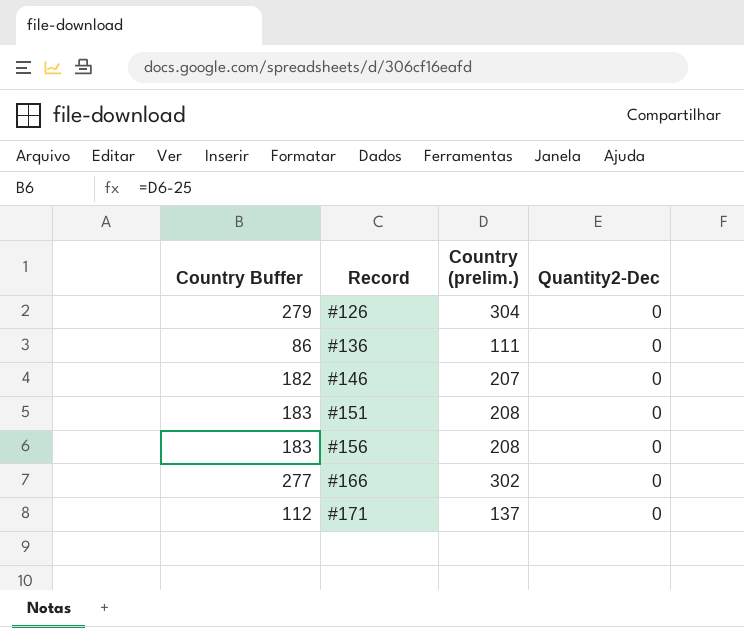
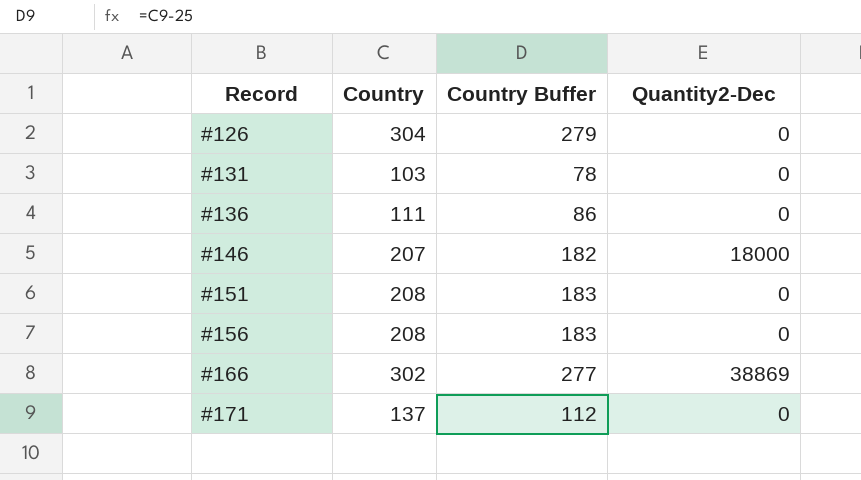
column name: Country (prelim.) -> Country
column Country Buffer | position: 1 -> 3
row #131: none -> 103 | 78 | 0
#146 | Quantity2-Dec: 0 -> 18000
#166 | Quantity2-Dec: 0 -> 38869

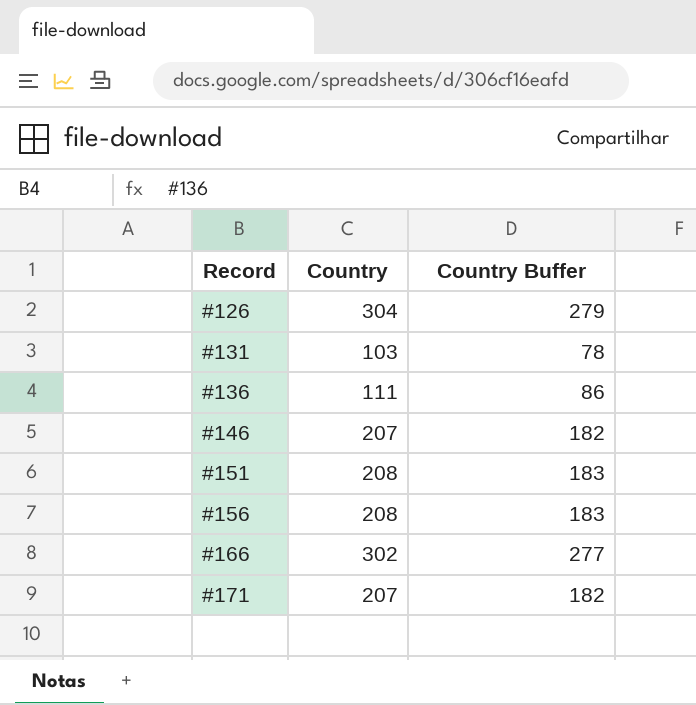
column Quantity2-Dec | position: 4 -> none
#171 | Country: 137 -> 207
#171 | Country Buffer: 112 -> 182

